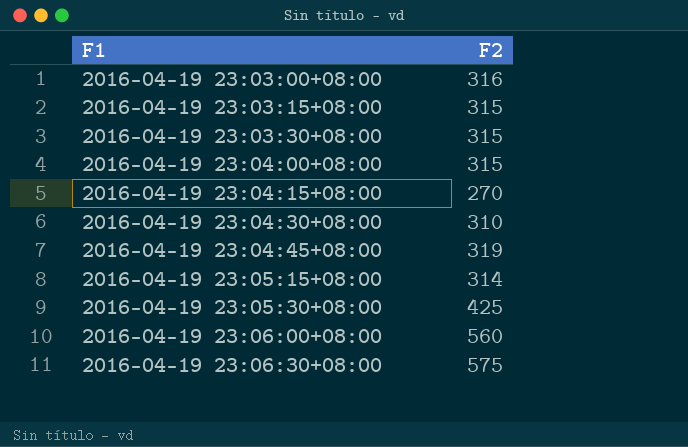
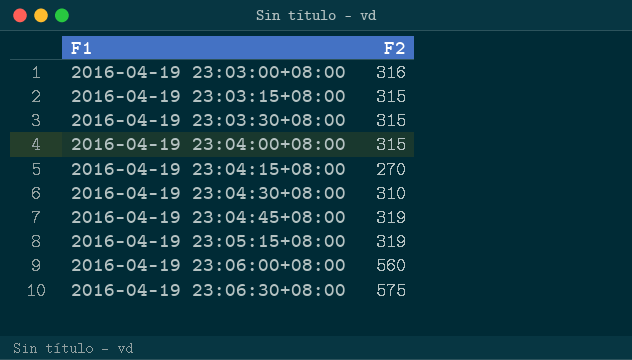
row 2016-04-19 23:05:30+08:00: 425 -> none
2016-04-19 23:05:15+08:00 | F2: 314 -> 319

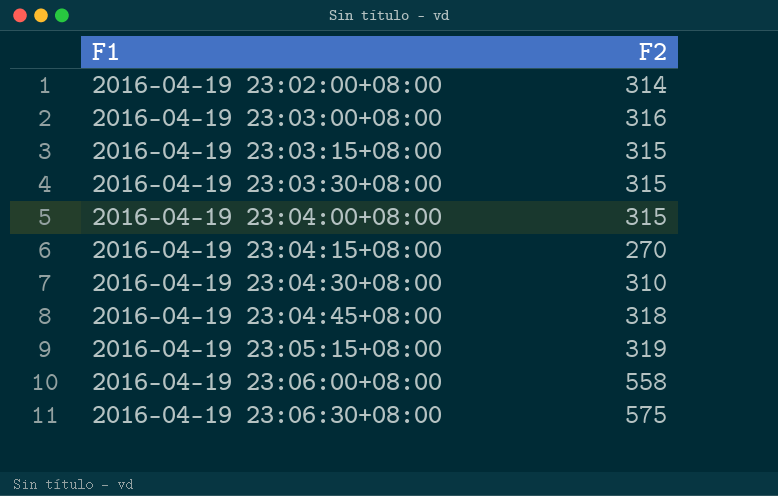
row 2016-04-19 23:02:00+08:00: none -> 314
2016-04-19 23:04:45+08:00 | F2: 319 -> 318
2016-04-19 23:06:00+08:00 | F2: 560 -> 558

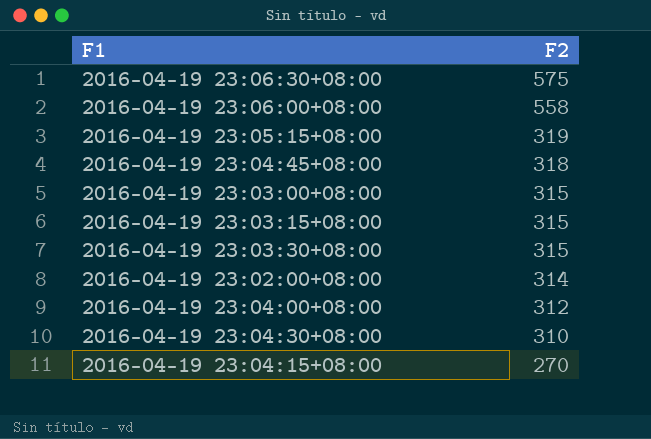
row order: F1 ascending -> F2 descending
2016-04-19 23:03:00+08:00 | F2: 316 -> 315
2016-04-19 23:04:00+08:00 | F2: 315 -> 312

